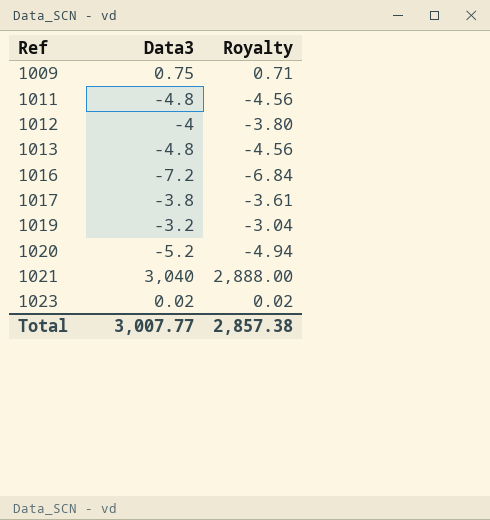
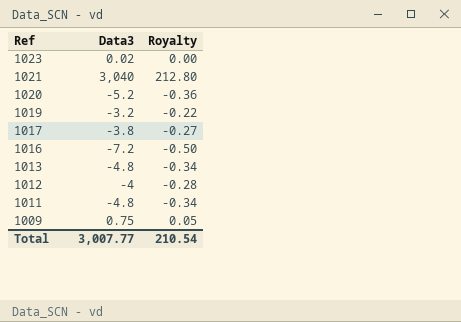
row order: Ref ascending -> Ref descending
column Royalty | formula: [Data3] * 0.95 -> [Data3] * 0.07
Total | Royalty: 2,857.38 -> 210.54

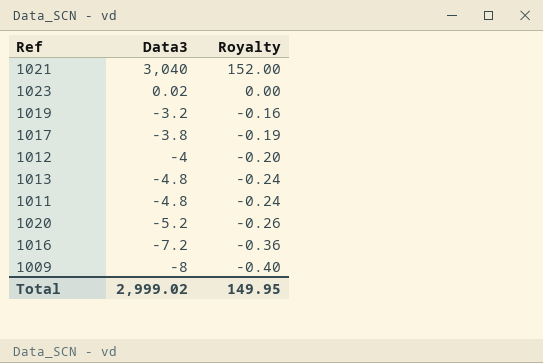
row order: Ref descending -> Data3 descending
column Royalty | formula: [Data3] * 0.07 -> [Data3] * 0.05
1009 | Data3: 0.75 -> -8
Total | Data3: 3,007.77 -> 2,999.02
Total | Royalty: 210.54 -> 149.95

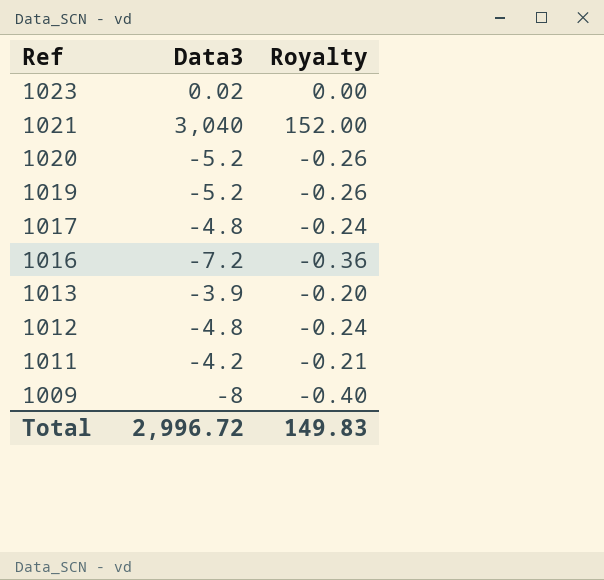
row order: Data3 descending -> Ref descending
1019 | Data3: -3.2 -> -5.2
1019 | Royalty: -0.16 -> -0.26
1017 | Data3: -3.8 -> -4.8
1017 | Royalty: -0.19 -> -0.24
1013 | Data3: -4.8 -> -3.9
1013 | Royalty: -0.24 -> -0.20
1012 | Data3: -4 -> -4.8
1012 | Royalty: -0.20 -> -0.24
1011 | Data3: -4.8 -> -4.2
1011 | Royalty: -0.24 -> -0.21
Total | Data3: 2,999.02 -> 2,996.72
Total | Royalty: 149.95 -> 149.83

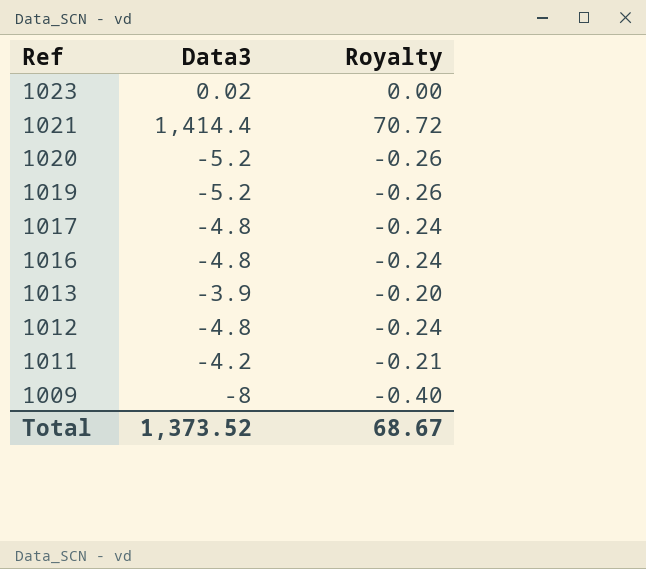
1021 | Data3: 3,040 -> 1,414.4
1021 | Royalty: 152.00 -> 70.72
1016 | Data3: -7.2 -> -4.8
1016 | Royalty: -0.36 -> -0.24
Total | Data3: 2,996.72 -> 1,373.52
Total | Royalty: 149.83 -> 68.67

